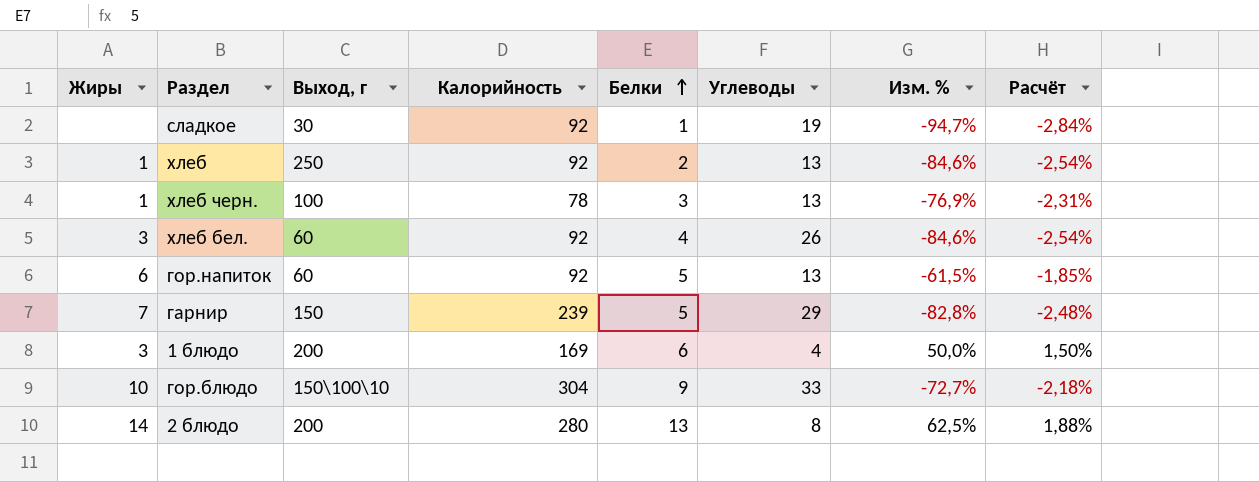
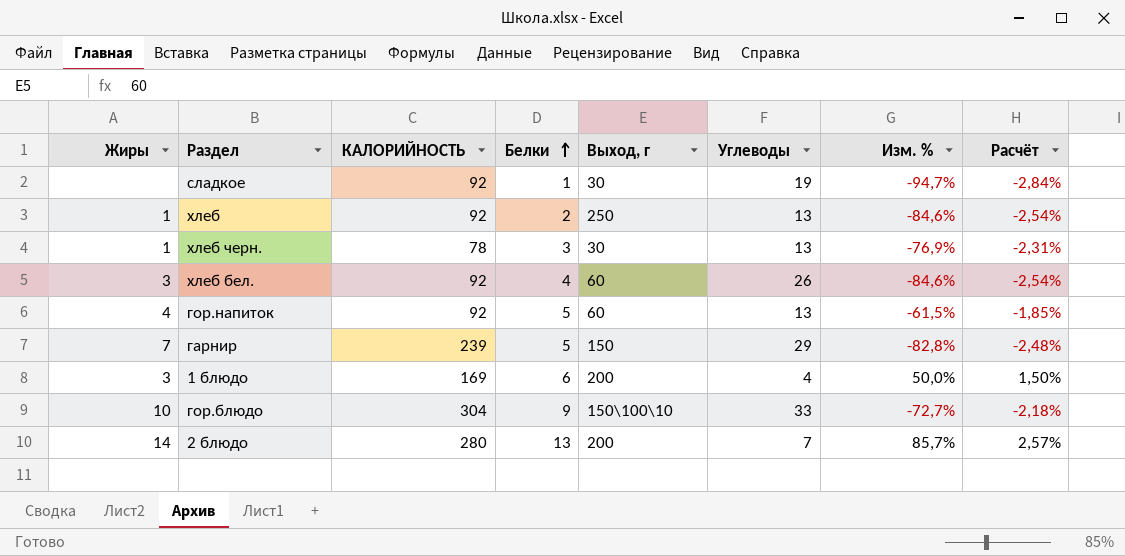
column name: Калорийность -> КАЛОРИЙНОСТЬ
column Выход, г | position: 3 -> 5
хлеб черн. | Выход, г: 100 -> 30
гор.напиток | Жиры: 6 -> 4
2 блюдо | Углеводы: 8 -> 7
2 блюдо | Изм. %: 62,5% -> 85,7%
2 блюдо | Расчёт: 1,88% -> 2,57%

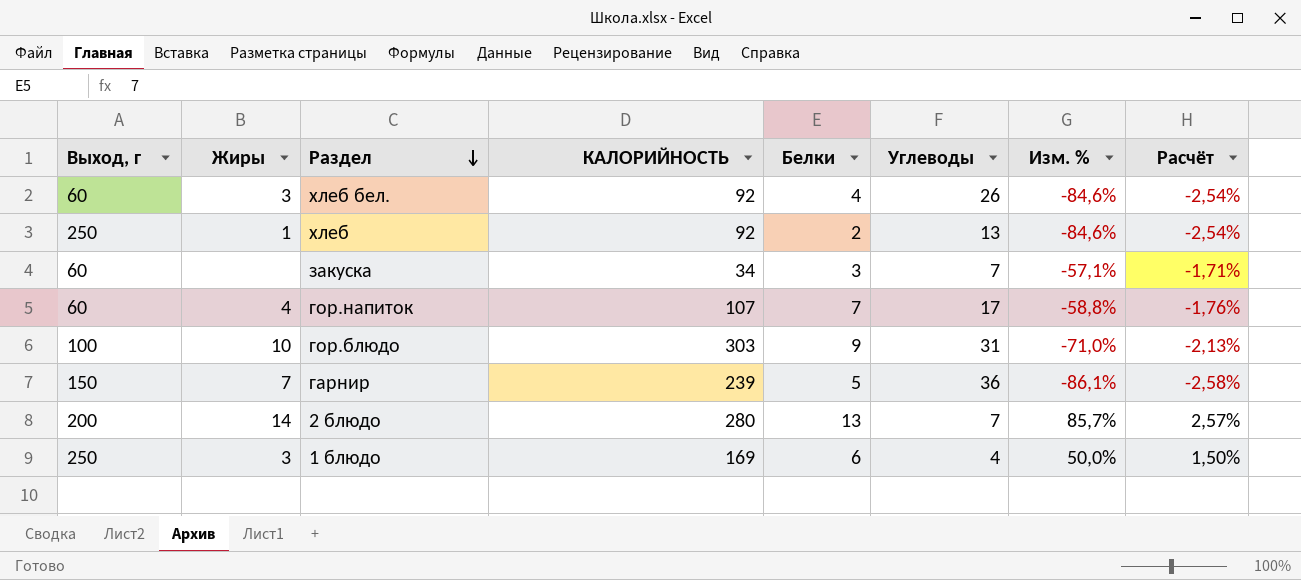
row order: Белки ascending -> Раздел descending
column Выход, г | position: 5 -> 1
row сладкое: none | 92 | 1 | 30 | 19 | -94,7% | -2,84% -> none
row хлеб черн.: 1 | 78 | 3 | 30 | 13 | -76,9% | -2,31% -> none
row закуска: none -> 60 | none | 34 | 3 | 7 | -57,1% | -1,71%
гор.напиток | КАЛОРИЙНОСТЬ: 92 -> 107
гор.напиток | Белки: 5 -> 7
гор.напиток | Углеводы: 13 -> 17
гор.напиток | Изм. %: -61,5% -> -58,8%
гор.напиток | Расчёт: -1,85% -> -1,76%
гор.блюдо | Выход, г: 150\100\10 -> 100
гор.блюдо | КАЛОРИЙНОСТЬ: 304 -> 303
гор.блюдо | Углеводы: 33 -> 31
гор.блюдо | Изм. %: -72,7% -> -71,0%
гор.блюдо | Расчёт: -2,18% -> -2,13%
гарнир | Углеводы: 29 -> 36
гарнир | Изм. %: -82,8% -> -86,1%
гарнир | Расчёт: -2,48% -> -2,58%
1 блюдо | Выход, г: 200 -> 250

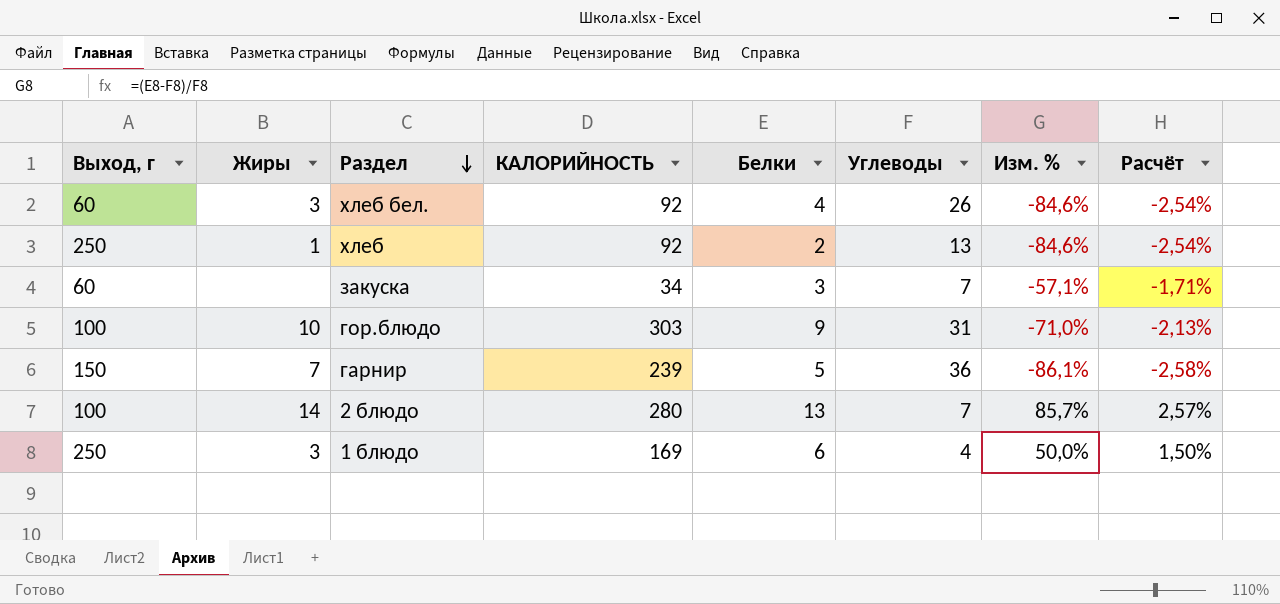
row гор.напиток: 60 | 4 | 107 | 7 | 17 | -58,8% | -1,76% -> none
2 блюдо | Выход, г: 200 -> 100

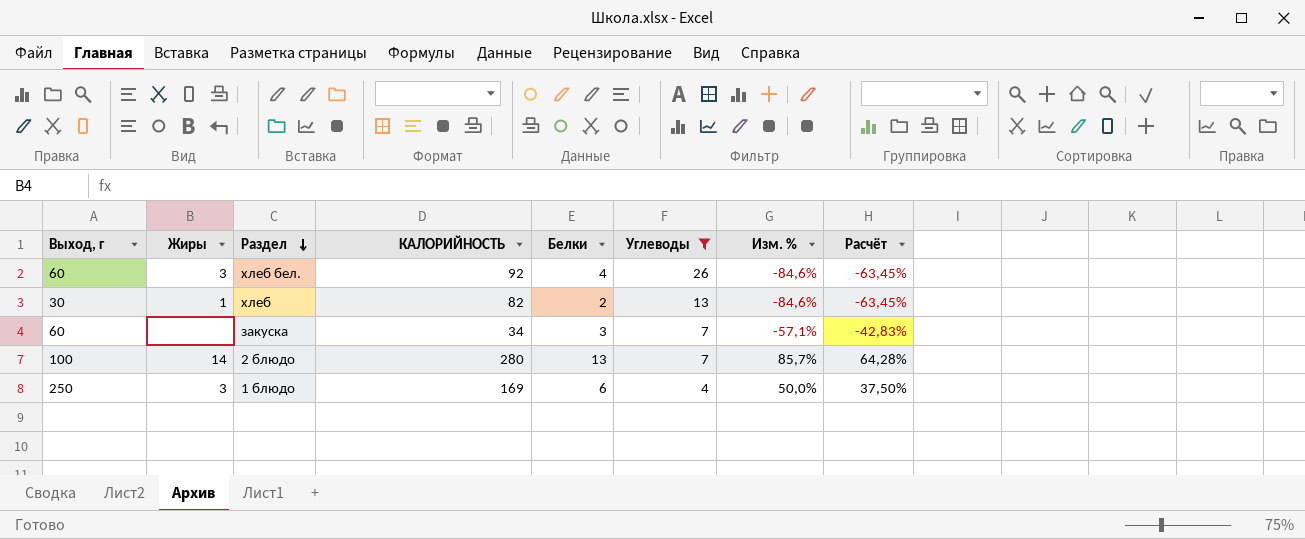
filter: none -> Углеводы <= 26
column Расчёт | formula: [Изм. %] * 0,03 -> [Изм. %] * 0,75
хлеб | Выход, г: 250 -> 30
хлеб | КАЛОРИЙНОСТЬ: 92 -> 82

